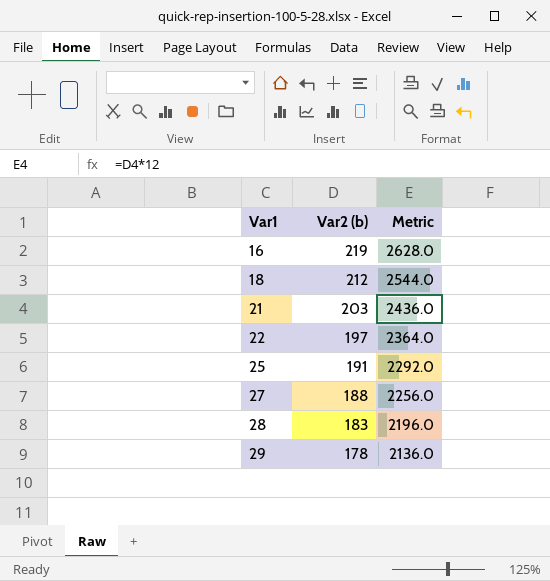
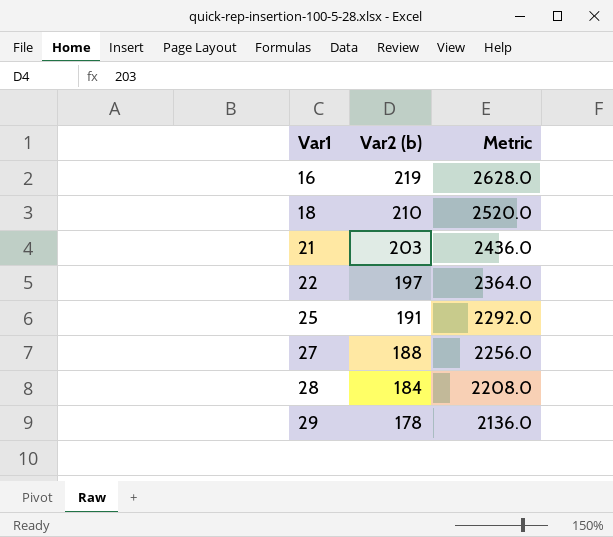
18 | Var2 (b): 212 -> 210
18 | Metric: 2544.0 -> 2520.0
28 | Var2 (b): 183 -> 184
28 | Metric: 2196.0 -> 2208.0

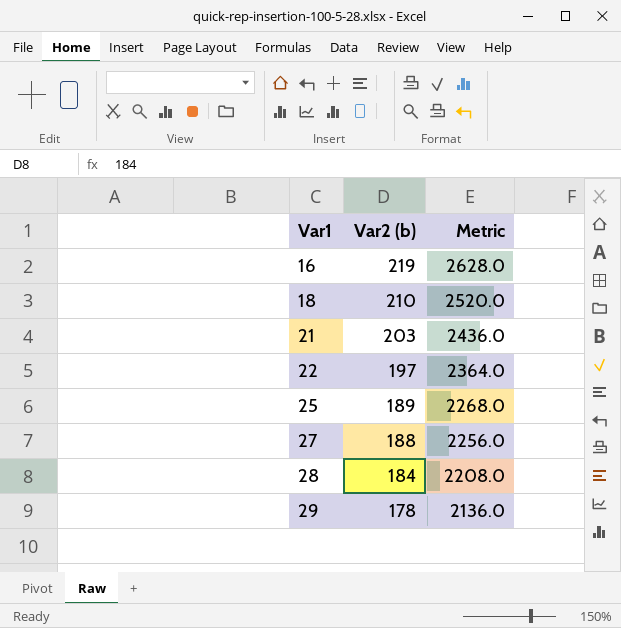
25 | Var2 (b): 191 -> 189
25 | Metric: 2292.0 -> 2268.0

